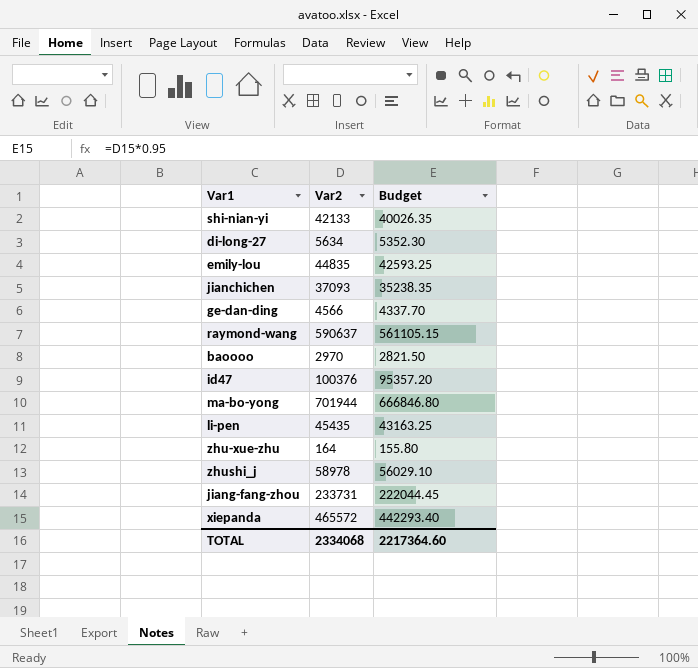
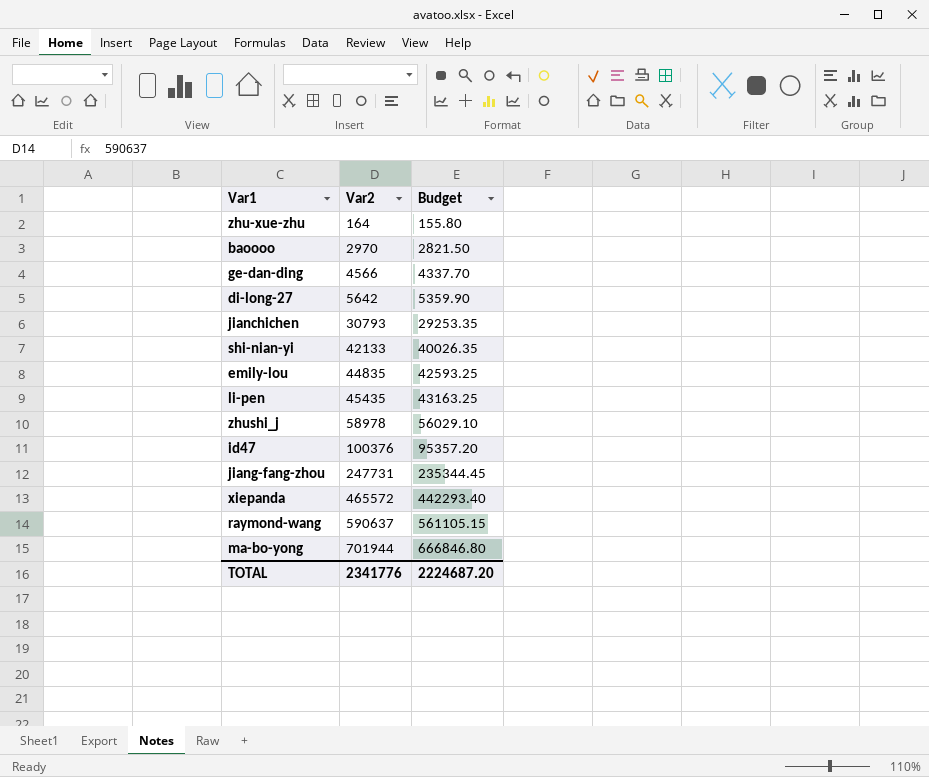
row order: none -> Var2 ascending
di-long-27 | Var2: 5634 -> 5642
di-long-27 | Budget: 5352.30 -> 5359.90
jianchichen | Var2: 37093 -> 30793
jianchichen | Budget: 35238.35 -> 29253.35
jiang-fang-zhou | Var2: 233731 -> 247731
jiang-fang-zhou | Budget: 222044.45 -> 235344.45
TOTAL | Var2: 2334068 -> 2341776
TOTAL | Budget: 2217364.60 -> 2224687.20

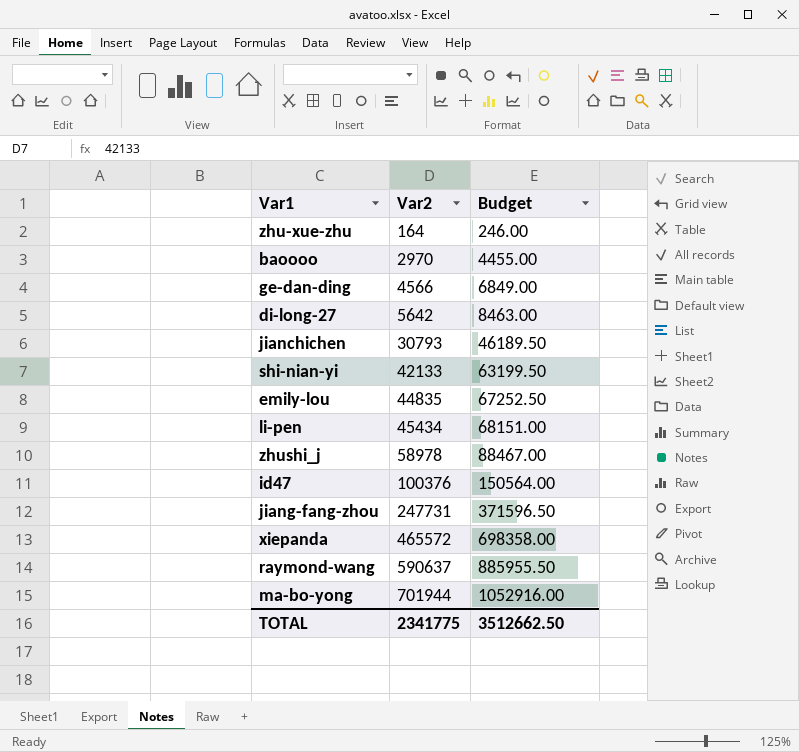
column Budget | formula: [Var2] * 0.95 -> [Var2] * 1.5
li-pen | Var2: 45435 -> 45434
TOTAL | Var2: 2341776 -> 2341775
TOTAL | Budget: 2224687.20 -> 3512662.50

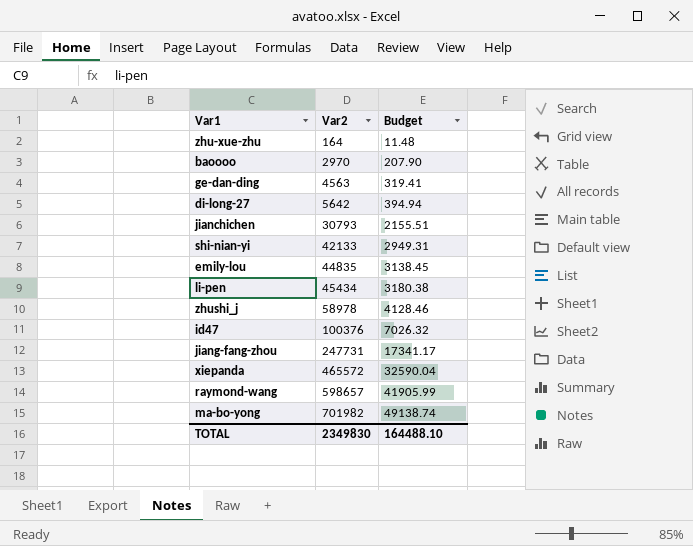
column Budget | formula: [Var2] * 1.5 -> [Var2] * 0.07
ge-dan-ding | Var2: 4566 -> 4563
raymond-wang | Var2: 590637 -> 598657
ma-bo-yong | Var2: 701944 -> 701982
TOTAL | Var2: 2341775 -> 2349830
TOTAL | Budget: 3512662.50 -> 164488.10

